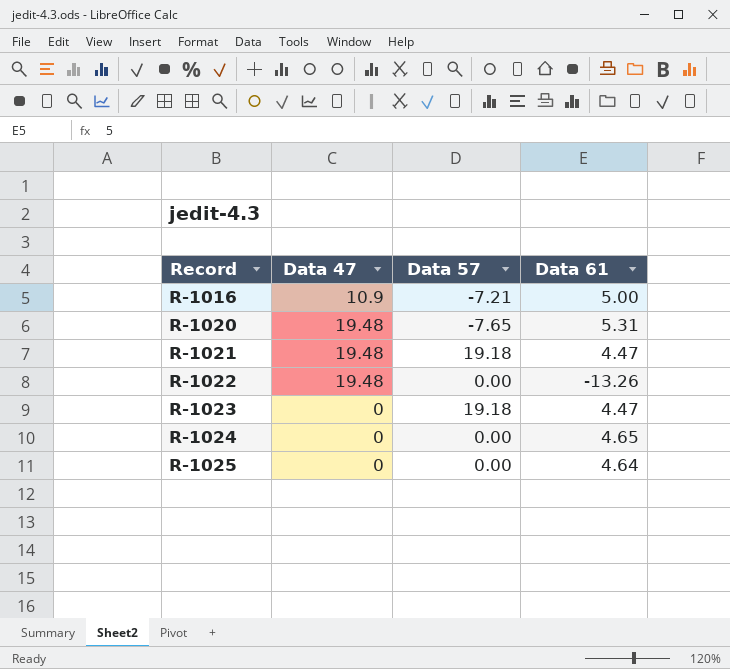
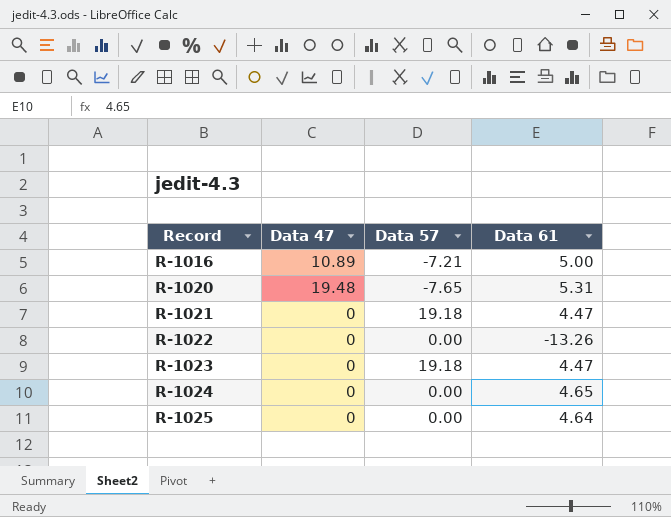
R-1016 | Data 47: 10.9 -> 10.89
R-1021 | Data 47: 19.48 -> 0
R-1022 | Data 47: 19.48 -> 0

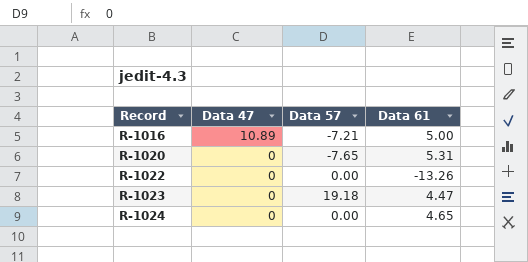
row R-1021: 0 | 19.18 | 4.47 -> none
row R-1025: 0 | 0.00 | 4.64 -> none
R-1020 | Data 47: 19.48 -> 0

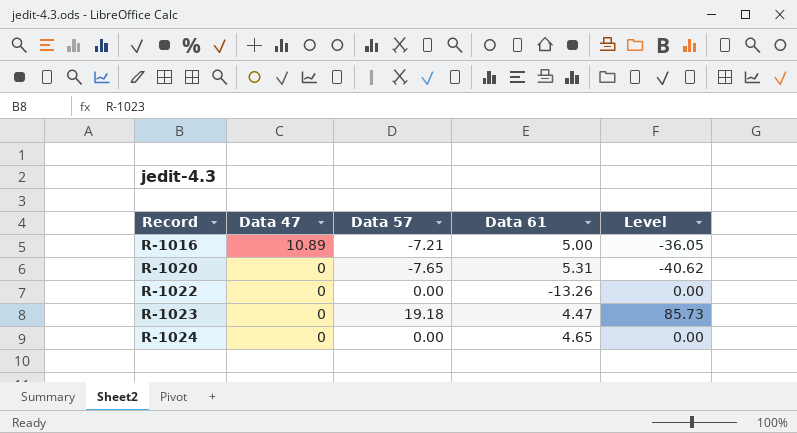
column Level | formula: none -> [Data 57] * [Data 61]

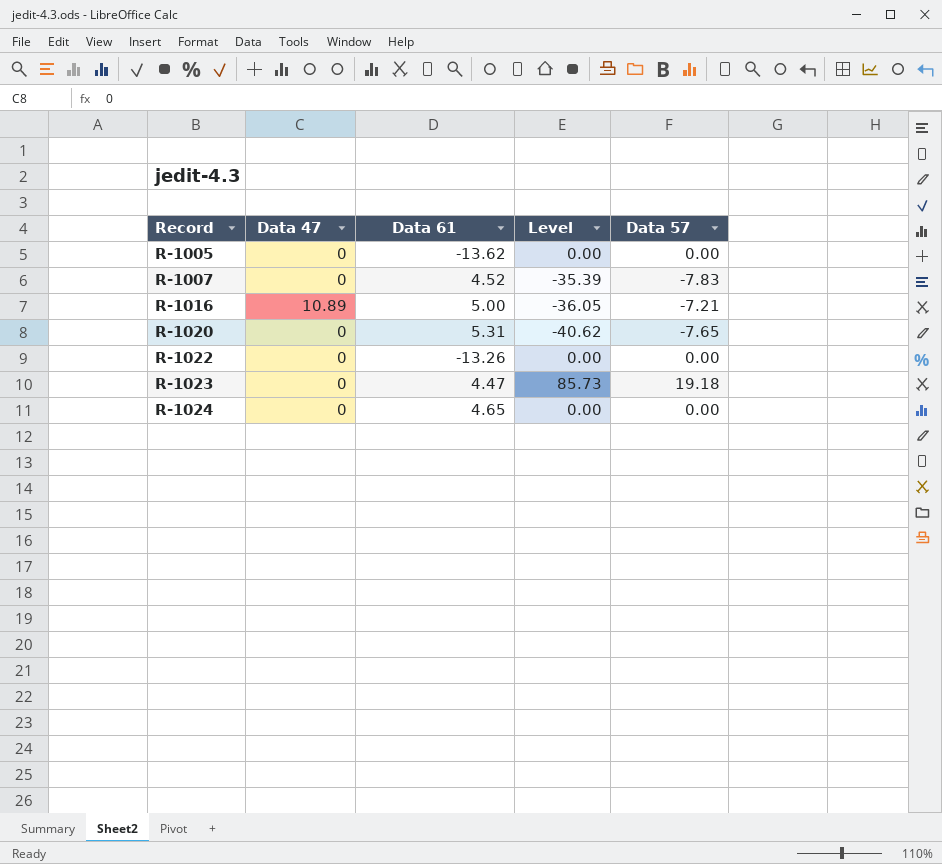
column Data 57 | position: 3 -> 5
row R-1005: none -> 0 | -13.62 | 0.00 | 0.00
row R-1007: none -> 0 | 4.52 | -35.39 | -7.83

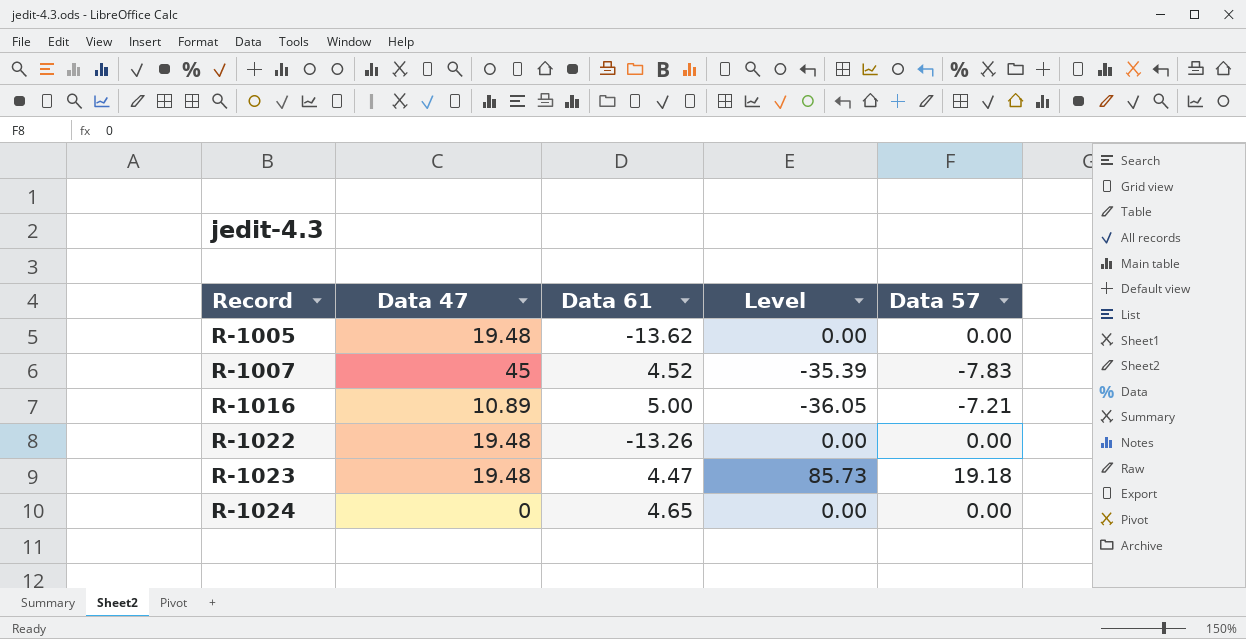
row R-1020: 0 | 5.31 | -40.62 | -7.65 -> none
R-1005 | Data 47: 0 -> 19.48
R-1007 | Data 47: 0 -> 45
R-1022 | Data 47: 0 -> 19.48
R-1023 | Data 47: 0 -> 19.48

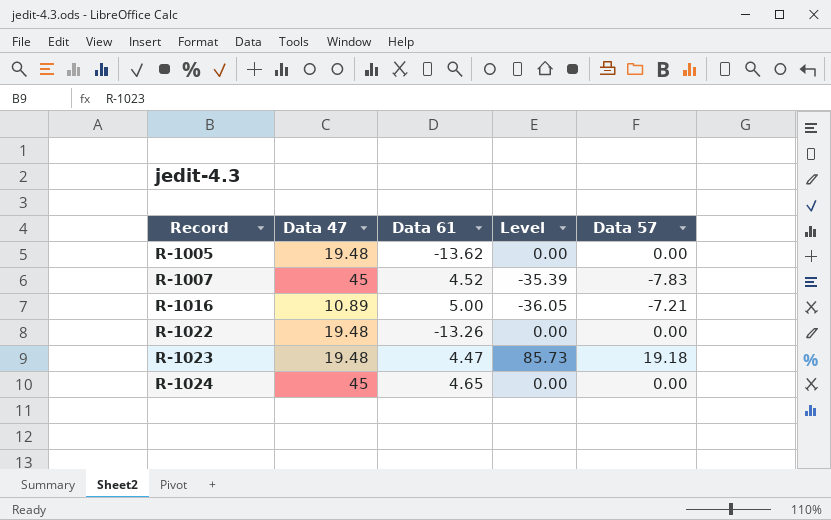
R-1024 | Data 47: 0 -> 45

